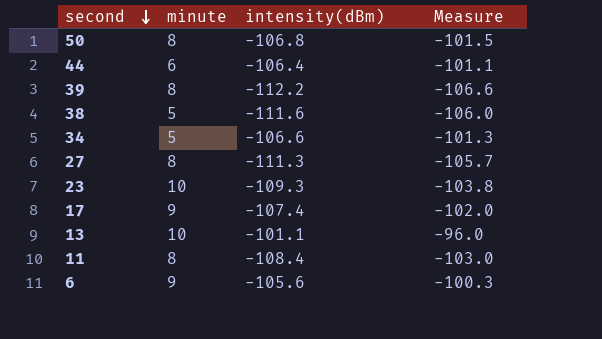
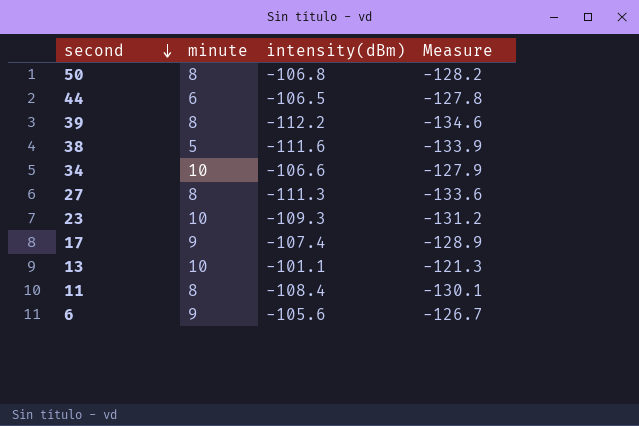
column Measure | formula: [intensity(dBm)] * 0.95 -> [intensity(dBm)] * 1.2
44 | intensity(dBm): -106.4 -> -106.5
34 | minute: 5 -> 10

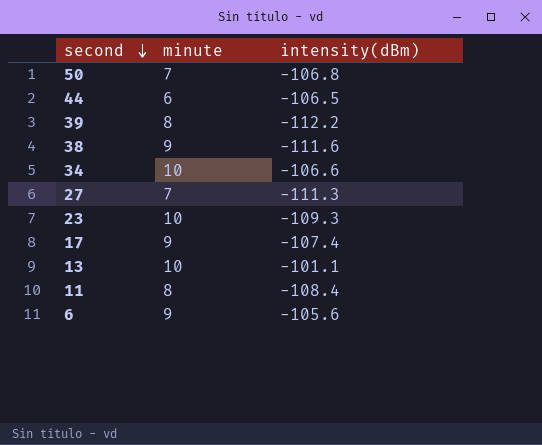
column Measure | formula: [intensity(dBm)] * 1.2 -> none
50 | minute: 8 -> 7
38 | minute: 5 -> 9
27 | minute: 8 -> 7

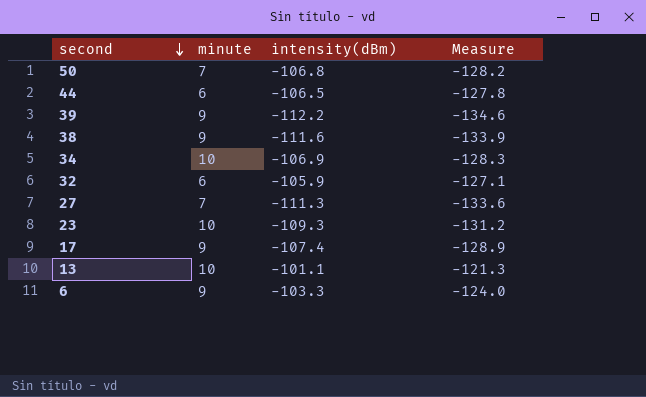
column Measure | formula: none -> [intensity(dBm)] * 1.2
row 11: 8 | -108.4 -> none
39 | minute: 8 -> 9
34 | intensity(dBm): -106.6 -> -106.9
row 32: none -> 6 | -105.9 | -127.1
6 | intensity(dBm): -105.6 -> -103.3

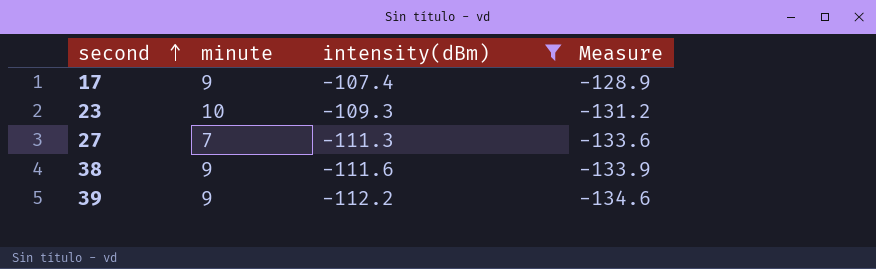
filter: none -> intensity(dBm) <= -107.4
row order: second descending -> second ascending

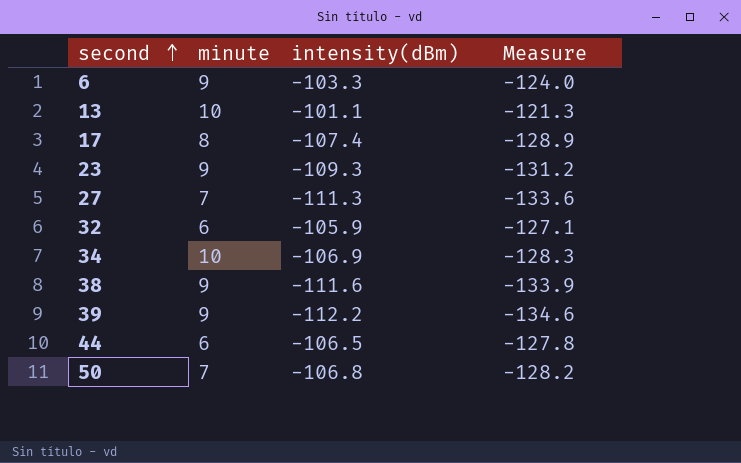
filter: intensity(dBm) <= -107.4 -> none
17 | minute: 9 -> 8
23 | minute: 10 -> 9

